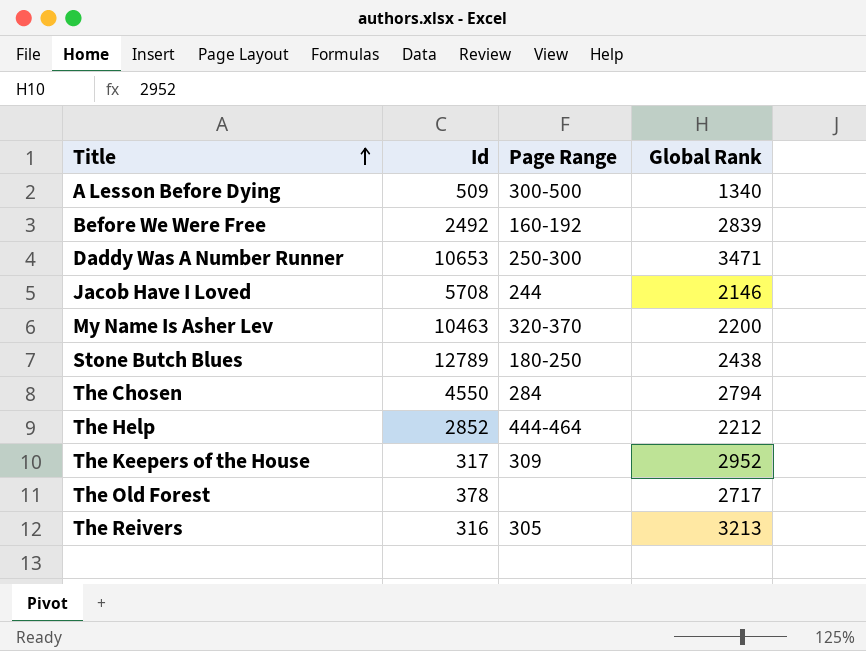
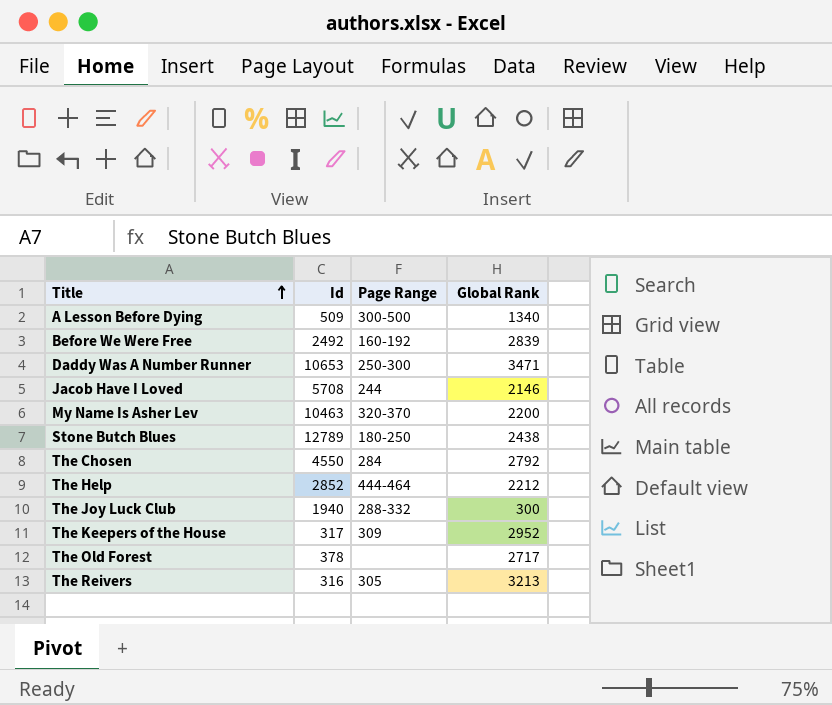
The Chosen | Global Rank: 2794 -> 2792
row The Joy Luck Club: none -> 1940 | 288-332 | 300

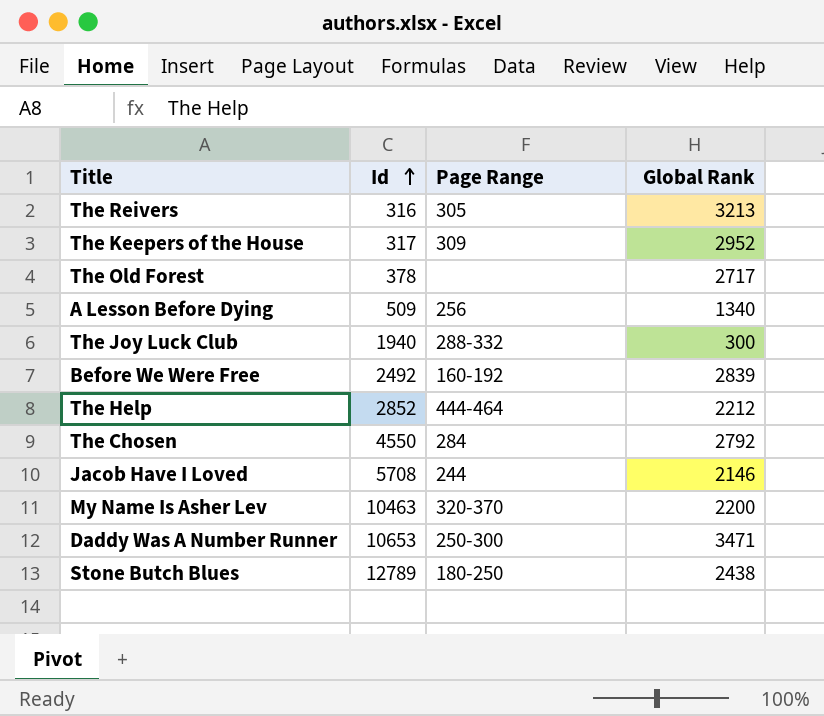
row order: Title ascending -> Id ascending
A Lesson Before Dying | Page Range: 300-500 -> 256

